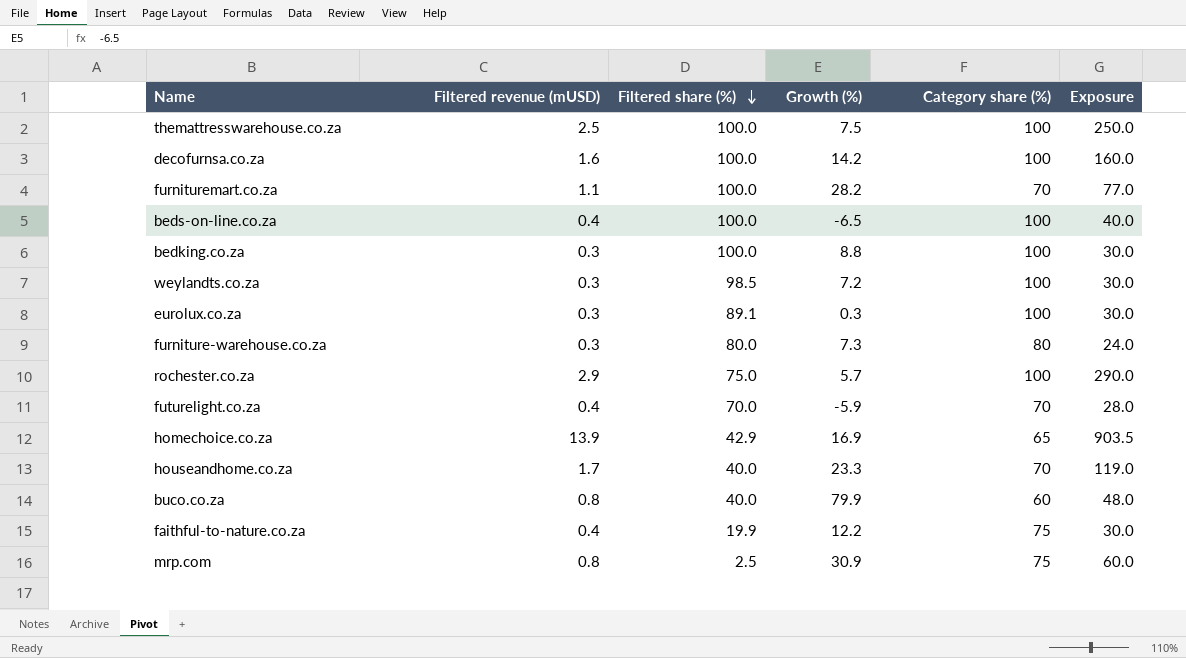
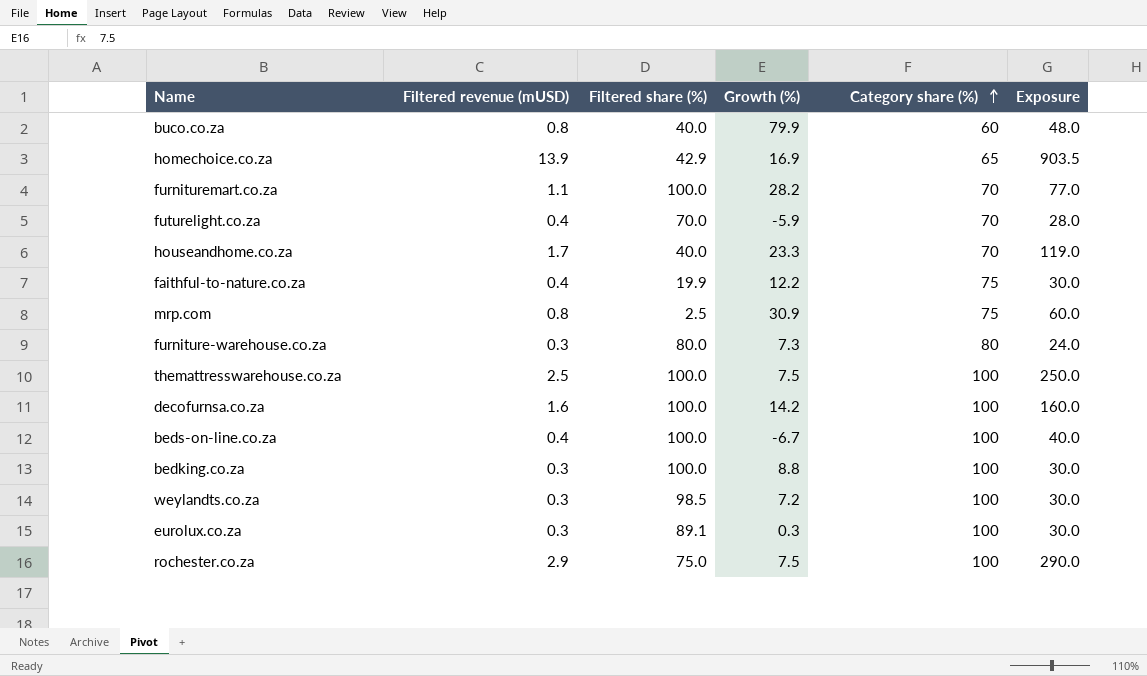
row order: Filtered share (%) descending -> Category share (%) ascending
beds-on-line.co.za | Growth (%): -6.5 -> -6.7
rochester.co.za | Growth (%): 5.7 -> 7.5

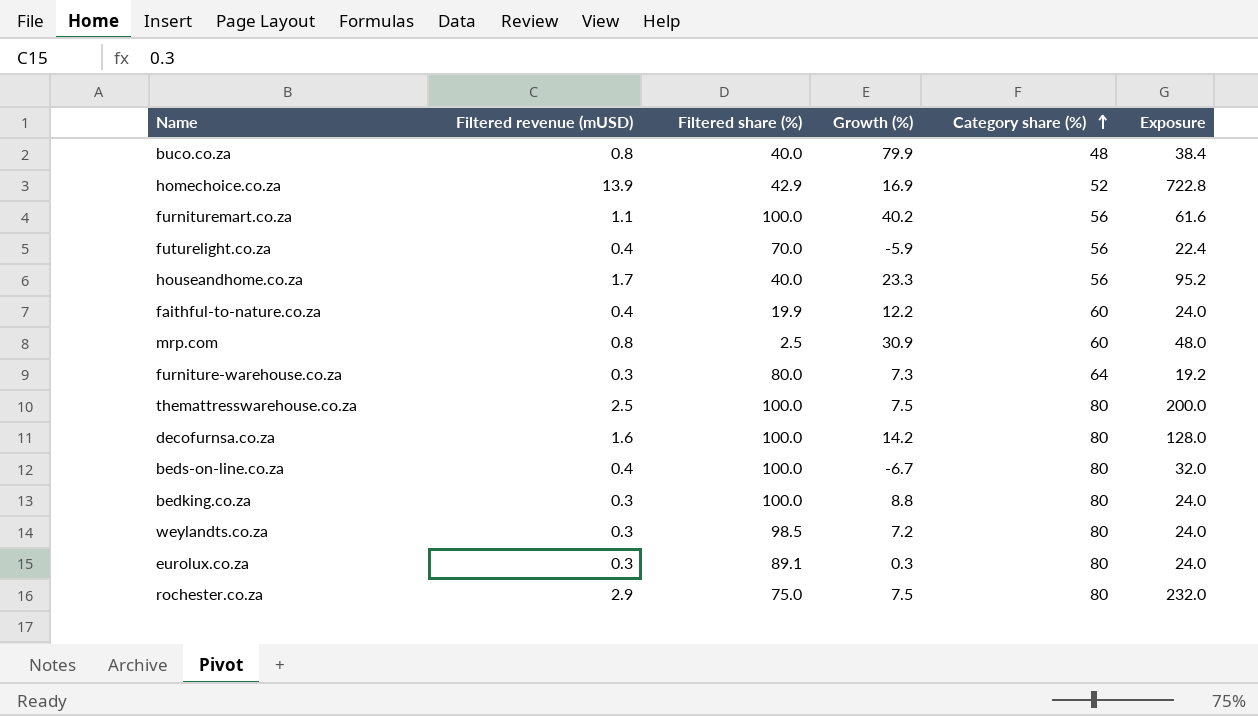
buco.co.za | Category share (%): 60 -> 48
buco.co.za | Exposure: 48.0 -> 38.4
homechoice.co.za | Category share (%): 65 -> 52
homechoice.co.za | Exposure: 903.5 -> 722.8
furnituremart.co.za | Growth (%): 28.2 -> 40.2
furnituremart.co.za | Category share (%): 70 -> 56
furnituremart.co.za | Exposure: 77.0 -> 61.6
futurelight.co.za | Category share (%): 70 -> 56
futurelight.co.za | Exposure: 28.0 -> 22.4
houseandhome.co.za | Category share (%): 70 -> 56
houseandhome.co.za | Exposure: 119.0 -> 95.2
faithful-to-nature.co.za | Category share (%): 75 -> 60
faithful-to-nature.co.za | Exposure: 30.0 -> 24.0
mrp.com | Category share (%): 75 -> 60
mrp.com | Exposure: 60.0 -> 48.0
furniture-warehouse.co.za | Category share (%): 80 -> 64
furniture-warehouse.co.za | Exposure: 24.0 -> 19.2
themattresswarehouse.co.za | Category share (%): 100 -> 80
themattresswarehouse.co.za | Exposure: 250.0 -> 200.0
decofurnsa.co.za | Category share (%): 100 -> 80
decofurnsa.co.za | Exposure: 160.0 -> 128.0
beds-on-line.co.za | Category share (%): 100 -> 80
beds-on-line.co.za | Exposure: 40.0 -> 32.0
bedking.co.za | Category share (%): 100 -> 80
bedking.co.za | Exposure: 30.0 -> 24.0
weylandts.co.za | Category share (%): 100 -> 80
weylandts.co.za | Exposure: 30.0 -> 24.0
eurolux.co.za | Category share (%): 100 -> 80
eurolux.co.za | Exposure: 30.0 -> 24.0
rochester.co.za | Category share (%): 100 -> 80
rochester.co.za | Exposure: 290.0 -> 232.0

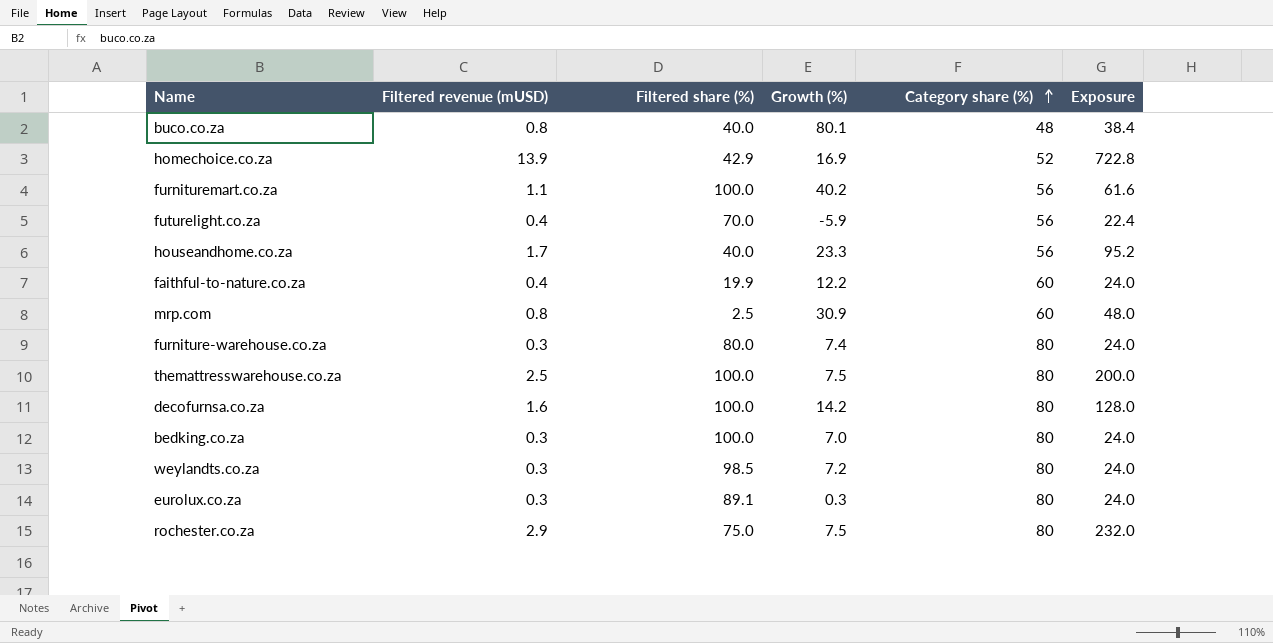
row beds-on-line.co.za: 0.4 | 100.0 | -6.7 | 80 | 32.0 -> none
buco.co.za | Growth (%): 79.9 -> 80.1
furniture-warehouse.co.za | Growth (%): 7.3 -> 7.4
furniture-warehouse.co.za | Category share (%): 64 -> 80
furniture-warehouse.co.za | Exposure: 19.2 -> 24.0
bedking.co.za | Growth (%): 8.8 -> 7.0

